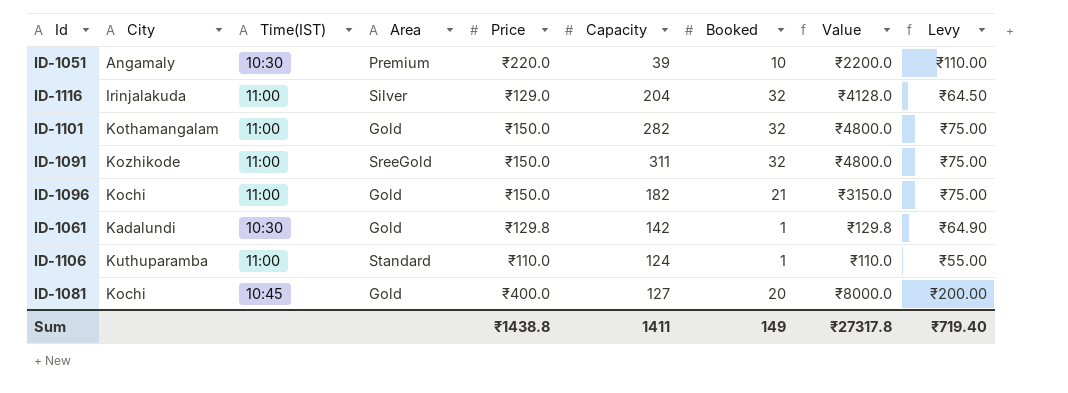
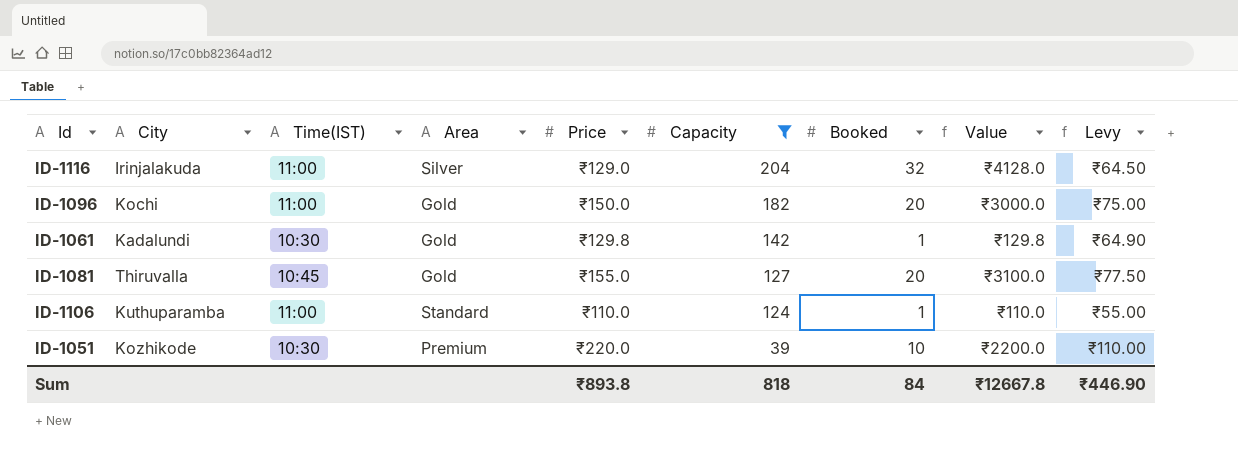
filter: none -> Capacity <= 204
row order: none -> Capacity descending
ID-1096 | Booked: 21 -> 20
ID-1096 | Value: ₹3150.0 -> ₹3000.0
ID-1081 | City: Kochi -> Thiruvalla
ID-1081 | Price: ₹400.0 -> ₹155.0
ID-1081 | Value: ₹8000.0 -> ₹3100.0
ID-1081 | Levy: ₹200.00 -> ₹77.50
ID-1051 | City: Angamaly -> Kozhikode
Sum | Price: ₹1438.8 -> ₹893.8
Sum | Capacity: 1411 -> 818
Sum | Booked: 149 -> 84
Sum | Value: ₹27317.8 -> ₹12667.8
Sum | Levy: ₹719.40 -> ₹446.90

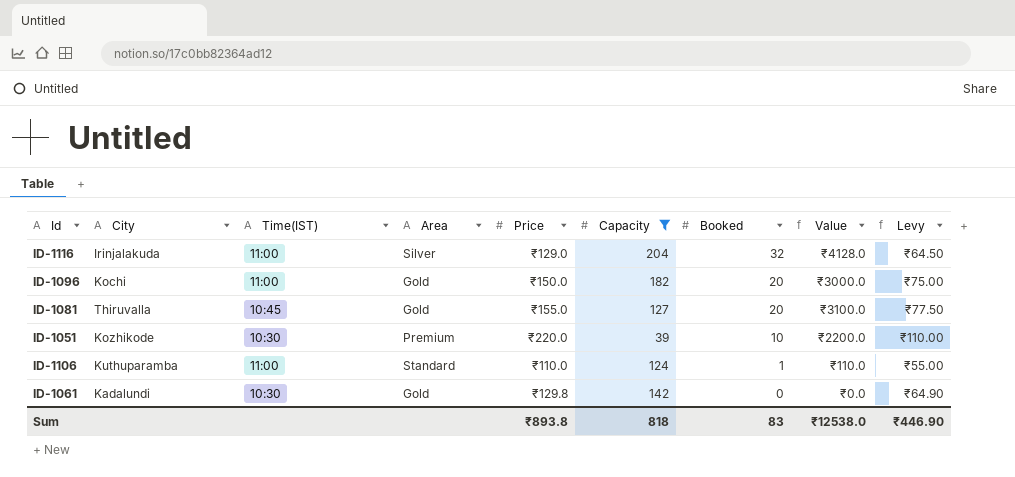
row order: Capacity descending -> Booked descending
ID-1061 | Booked: 1 -> 0
ID-1061 | Value: ₹129.8 -> ₹0.0
Sum | Booked: 84 -> 83
Sum | Value: ₹12667.8 -> ₹12538.0

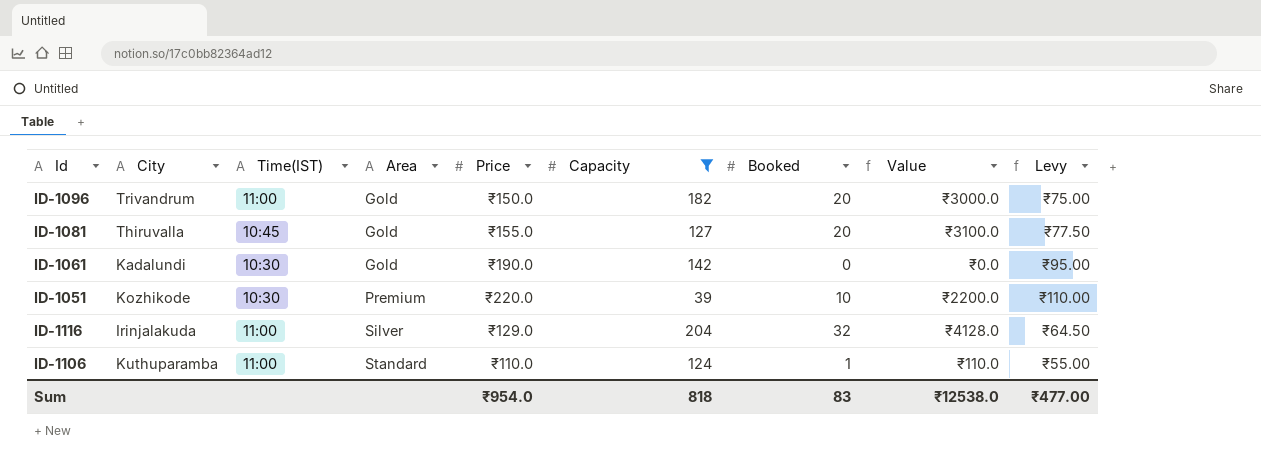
row order: Booked descending -> Area ascending
ID-1096 | City: Kochi -> Trivandrum
ID-1061 | Price: ₹129.8 -> ₹190.0
ID-1061 | Levy: ₹64.90 -> ₹95.00
Sum | Price: ₹893.8 -> ₹954.0
Sum | Levy: ₹446.90 -> ₹477.00

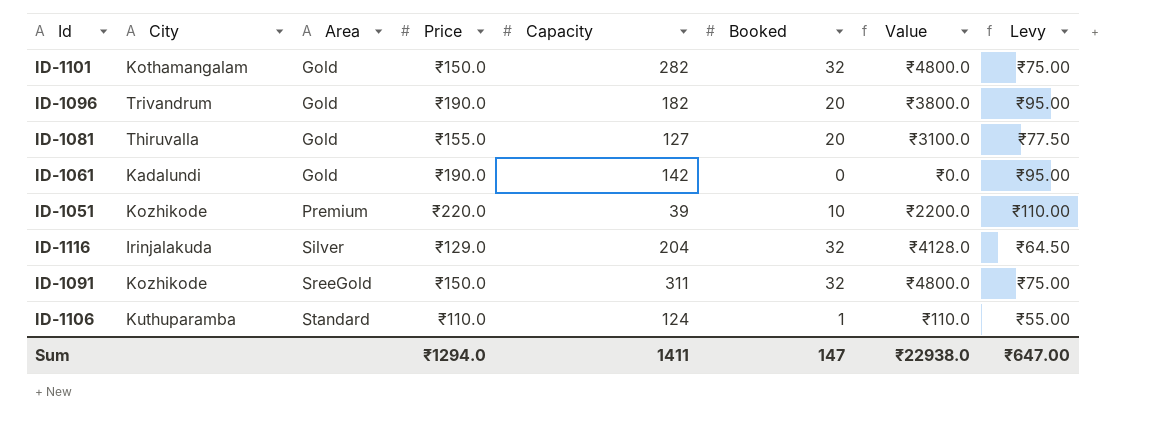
filter: Capacity <= 204 -> none
column Time(IST) | position: 3 -> none
ID-1096 | Price: ₹150.0 -> ₹190.0
ID-1096 | Value: ₹3000.0 -> ₹3800.0
ID-1096 | Levy: ₹75.00 -> ₹95.00
Sum | Price: ₹954.0 -> ₹1294.0
Sum | Capacity: 818 -> 1411
Sum | Booked: 83 -> 147
Sum | Value: ₹12538.0 -> ₹22938.0
Sum | Levy: ₹477.00 -> ₹647.00

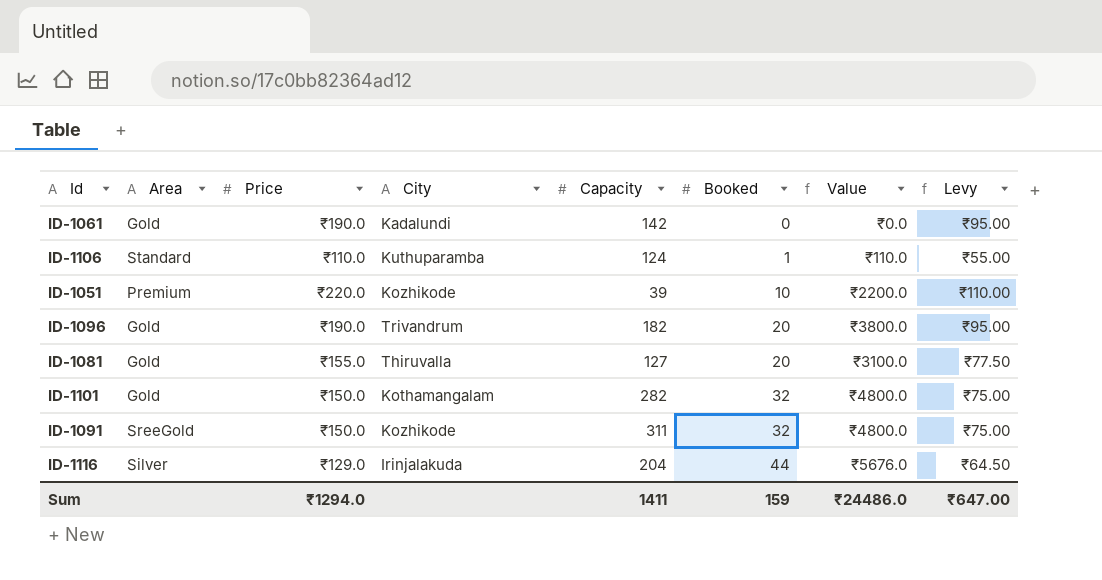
row order: Area ascending -> Booked ascending
column City | position: 2 -> 4
ID-1116 | Booked: 32 -> 44
ID-1116 | Value: ₹4128.0 -> ₹5676.0
Sum | Booked: 147 -> 159
Sum | Value: ₹22938.0 -> ₹24486.0

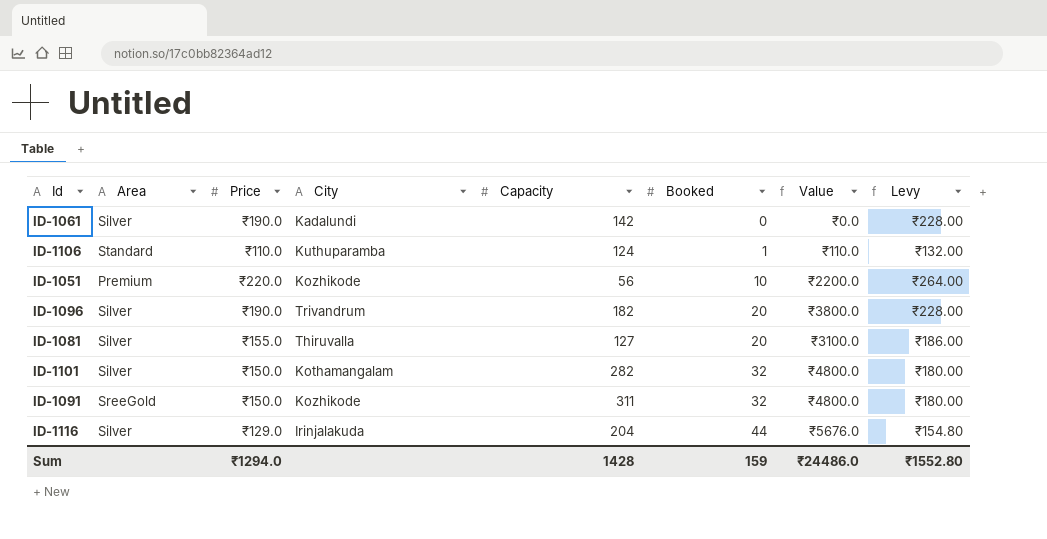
column Levy | formula: [Price] * 0.5 -> [Price] * 1.2
ID-1061 | Area: Gold -> Silver
ID-1051 | Capacity: 39 -> 56
ID-1096 | Area: Gold -> Silver
ID-1081 | Area: Gold -> Silver
ID-1101 | Area: Gold -> Silver
Sum | Capacity: 1411 -> 1428
Sum | Levy: ₹647.00 -> ₹1552.80

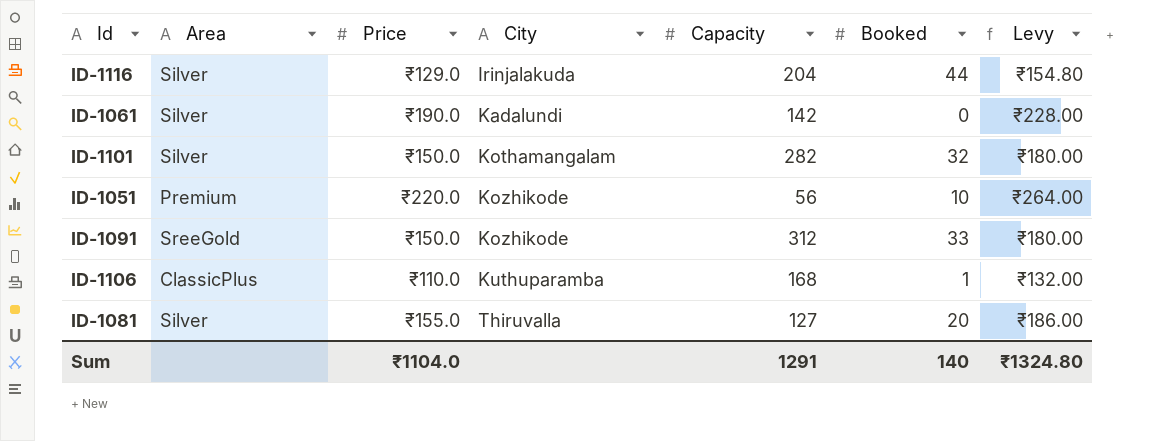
row order: Booked ascending -> City ascending
column Value | formula: [Price] * [Booked] -> none
row ID-1096: Silver | ₹190.0 | Trivandrum | 182 | 20 | ₹3800.0 | ₹228.00 -> none
ID-1091 | Capacity: 311 -> 312
ID-1091 | Booked: 32 -> 33
ID-1106 | Area: Standard -> ClassicPlus
ID-1106 | Capacity: 124 -> 168
Sum | Price: ₹1294.0 -> ₹1104.0
Sum | Capacity: 1428 -> 1291
Sum | Booked: 159 -> 140
Sum | Levy: ₹1552.80 -> ₹1324.80

